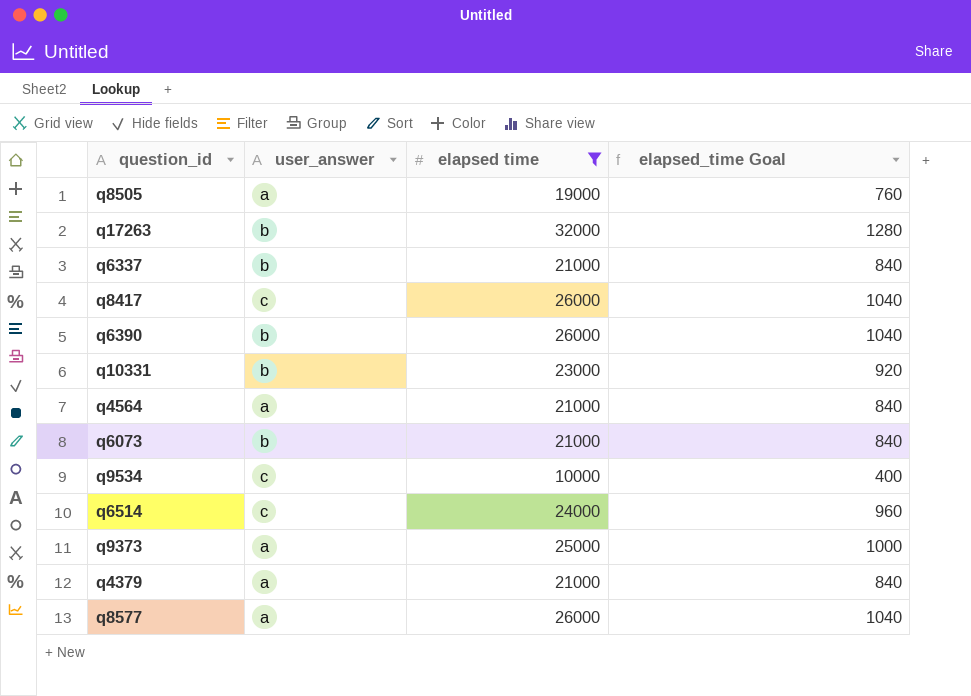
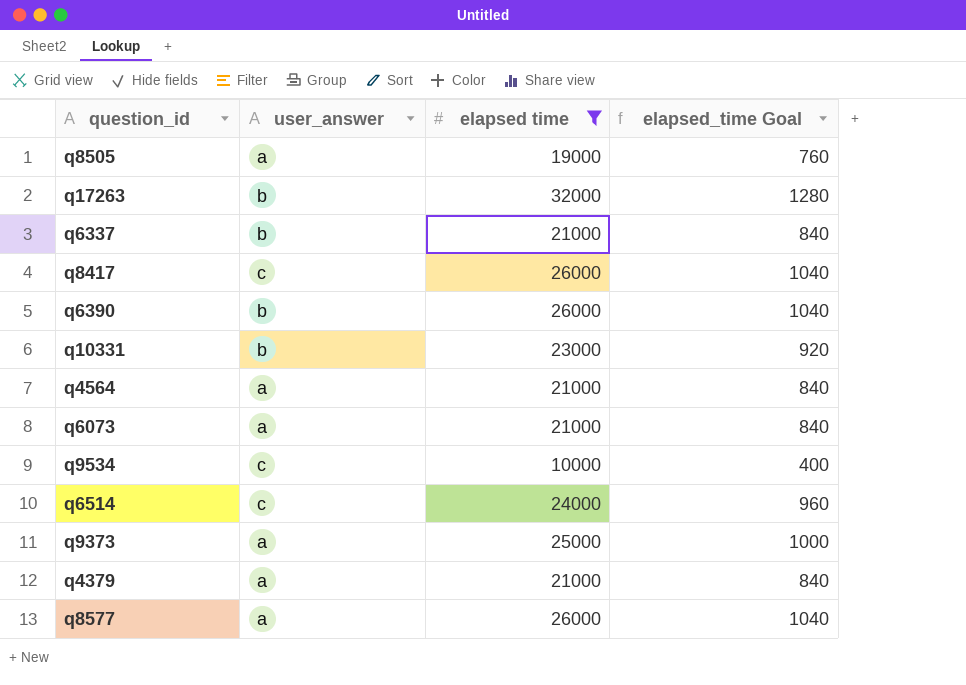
q6073 | user_answer: b -> a

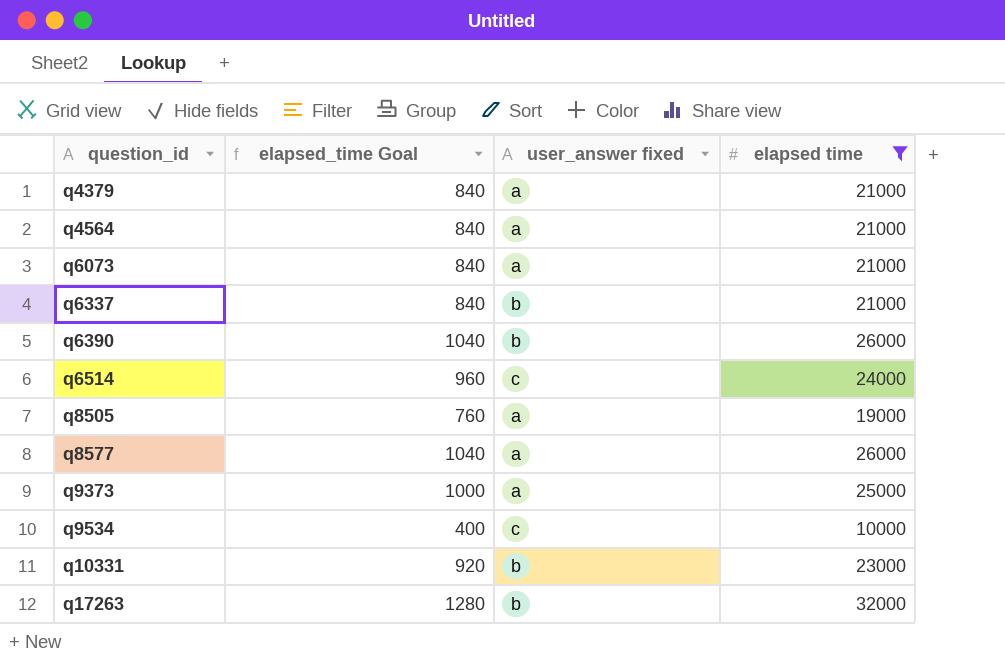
row order: none -> question_id ascending
column elapsed_time Goal | position: 4 -> 2
column name: user_answer -> user_answer fixed
row q8417: c | 26000 | 1040 -> none

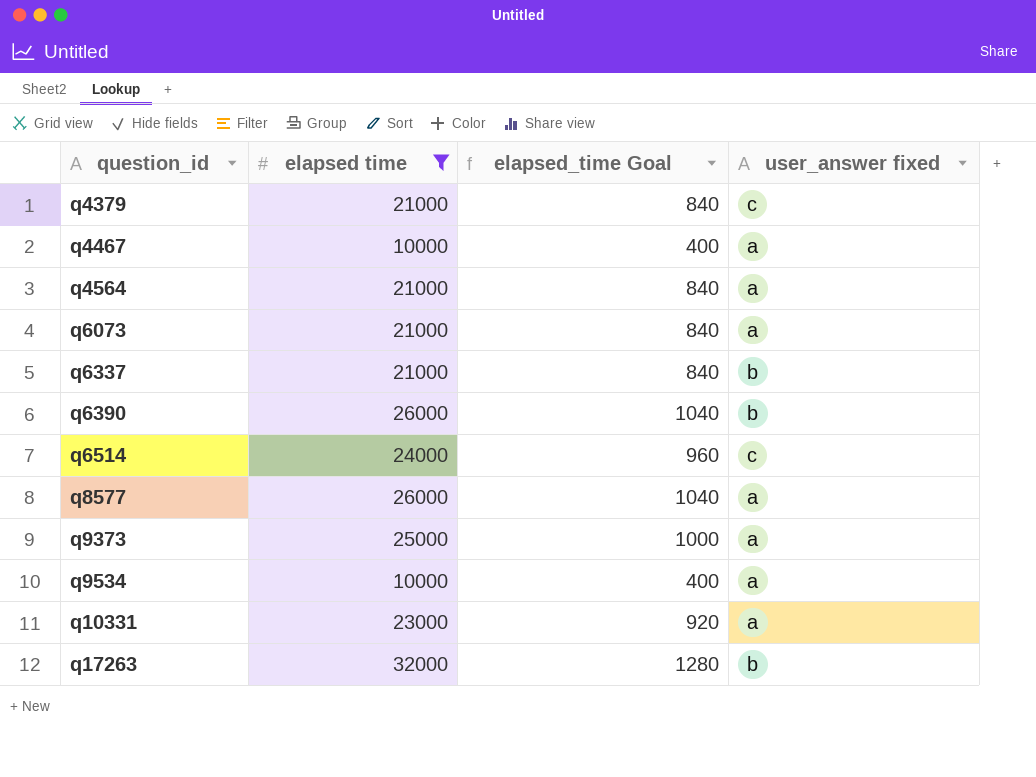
column elapsed time | position: 4 -> 2
row q8505: 760 | a | 19000 -> none
q4379 | user_answer fixed: a -> c
row q4467: none -> 10000 | 400 | a
q9534 | user_answer fixed: c -> a
q10331 | user_answer fixed: b -> a

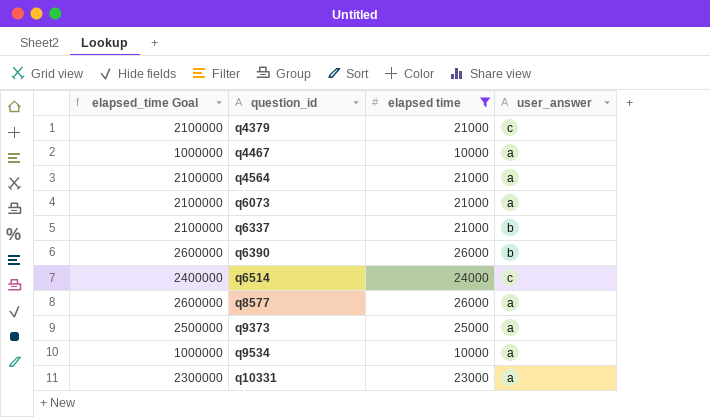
column elapsed_time Goal | formula: [elapsed time] * 0.04 -> [elapsed time] * 100
column elapsed_time Goal | position: 3 -> 1
column name: user_answer fixed -> user_answer
row q17263: 32000 | 1280 | b -> none

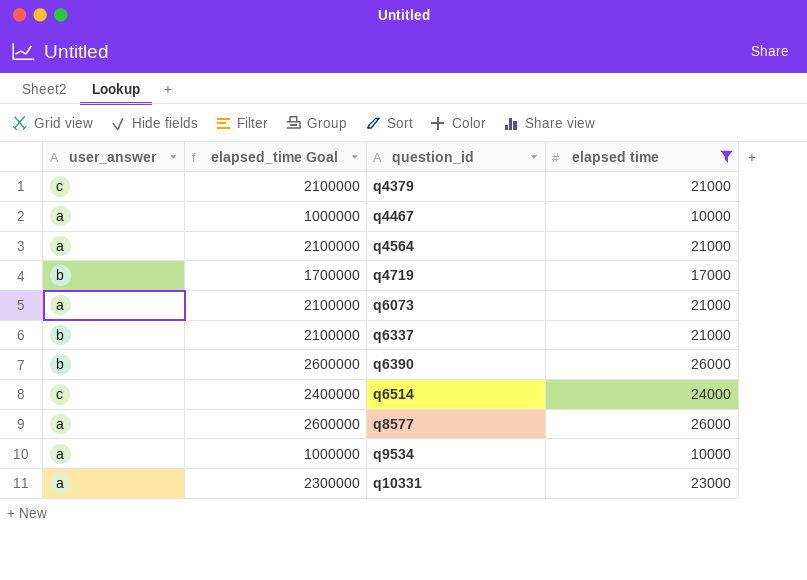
column user_answer | position: 4 -> 1
row q9373: 2500000 | 25000 | a -> none
row q4719: none -> b | 1700000 | 17000

